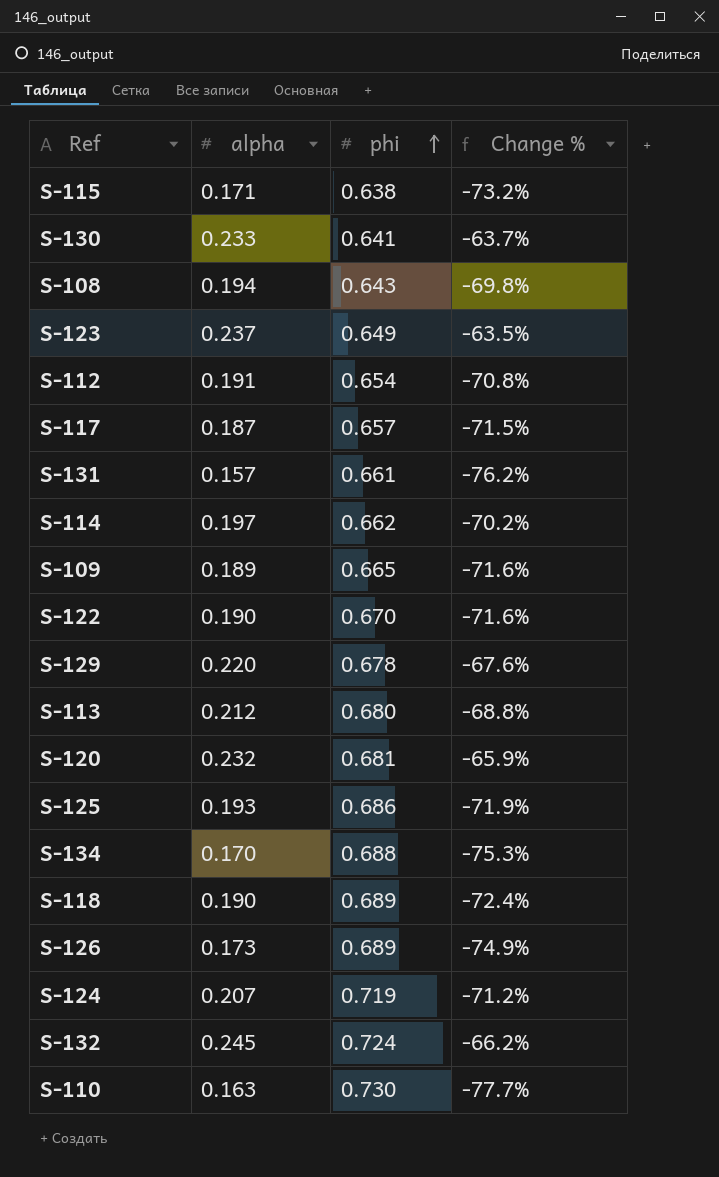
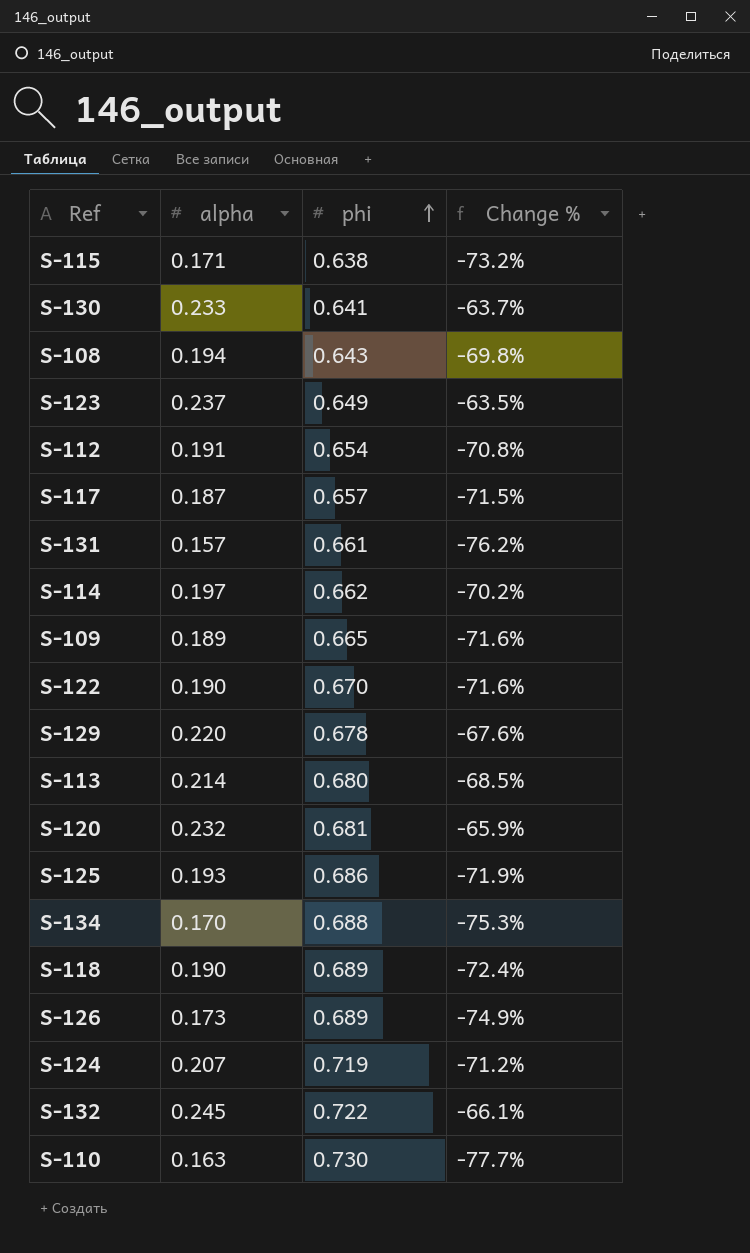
S-113 | alpha: 0.212 -> 0.214
S-113 | Change %: -68.8% -> -68.5%
S-132 | phi: 0.724 -> 0.722
S-132 | Change %: -66.2% -> -66.1%

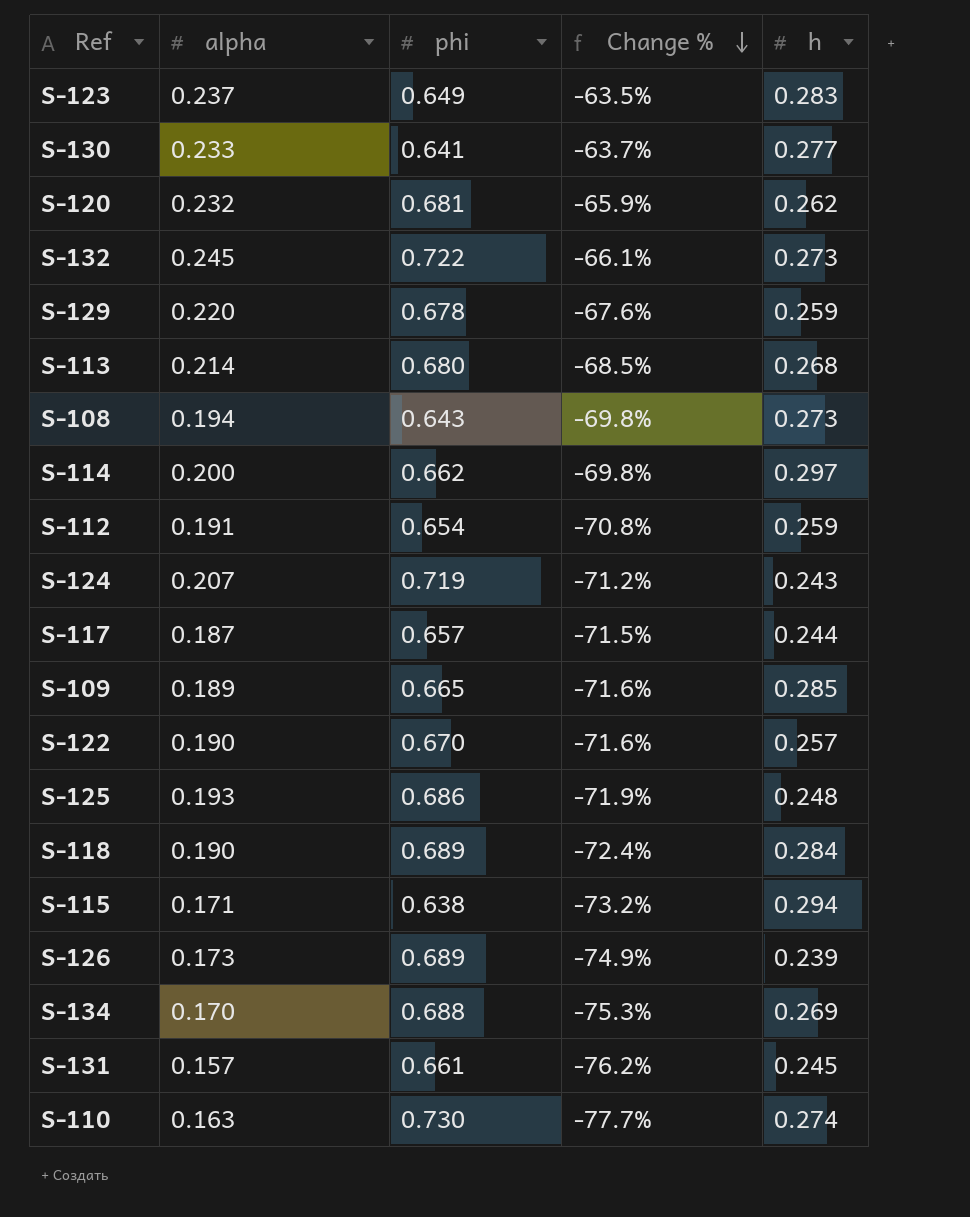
row order: phi ascending -> Change % descending
column h | position: none -> 5
S-114 | alpha: 0.197 -> 0.200
S-114 | Change %: -70.2% -> -69.8%

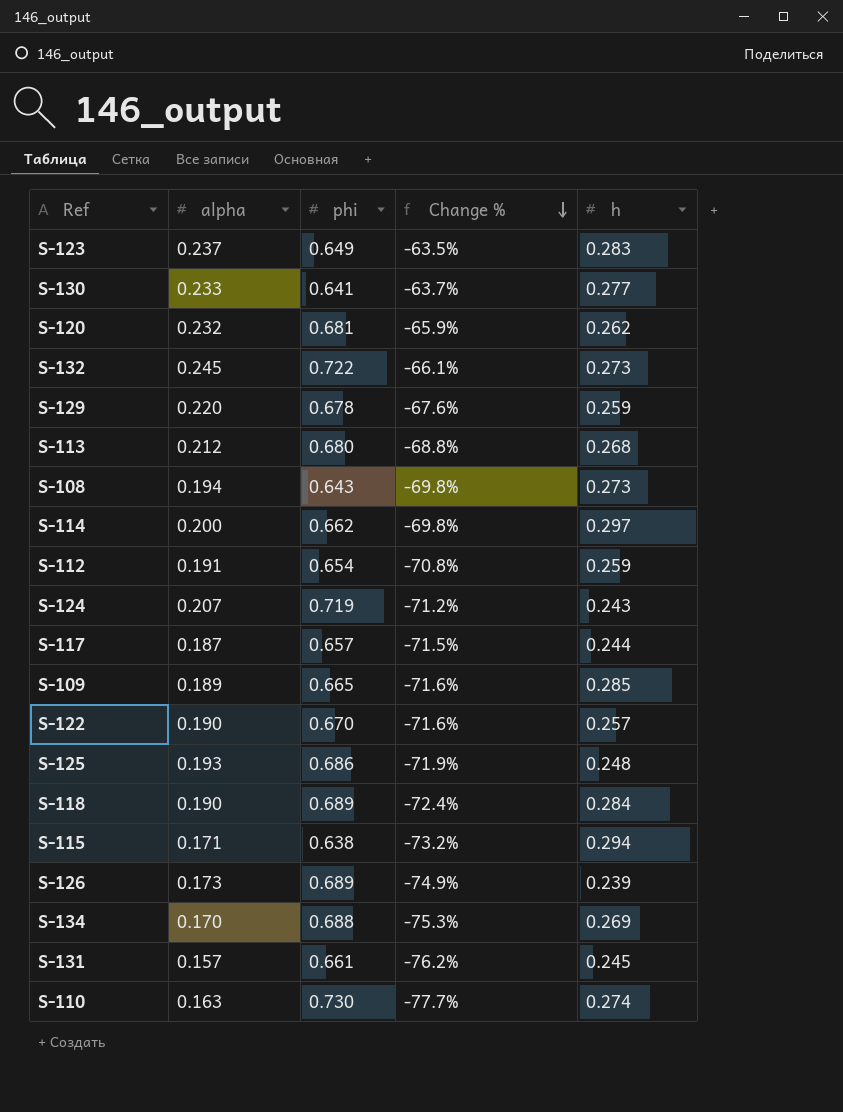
S-113 | alpha: 0.214 -> 0.212
S-113 | Change %: -68.5% -> -68.8%

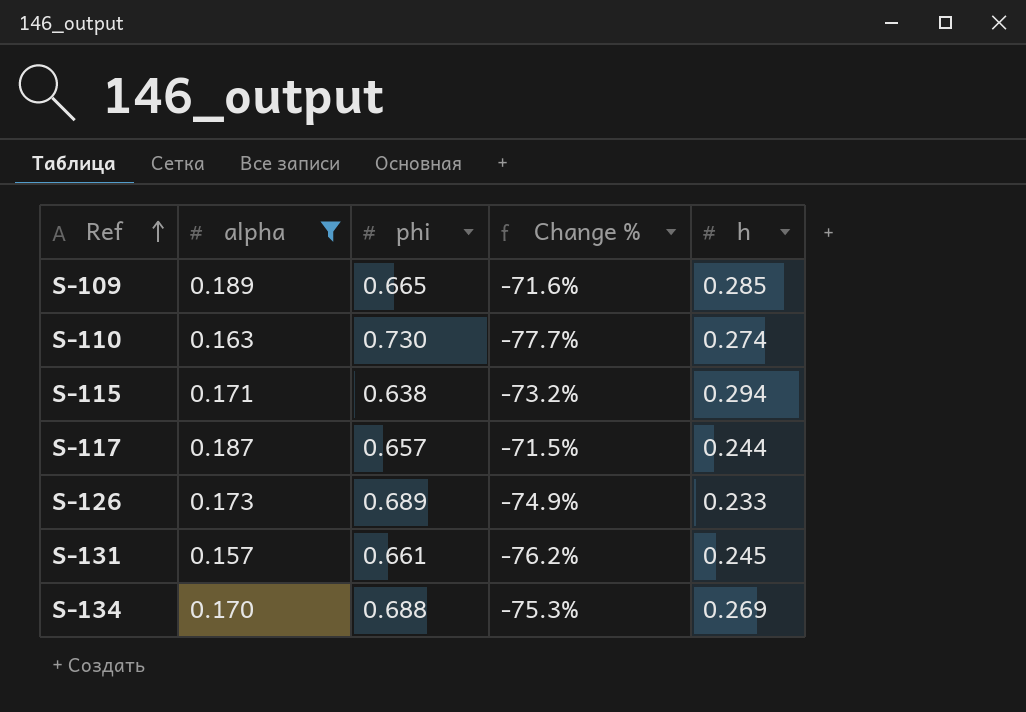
filter: none -> alpha <= 0.189
row order: Change % descending -> Ref ascending
S-126 | h: 0.239 -> 0.233

